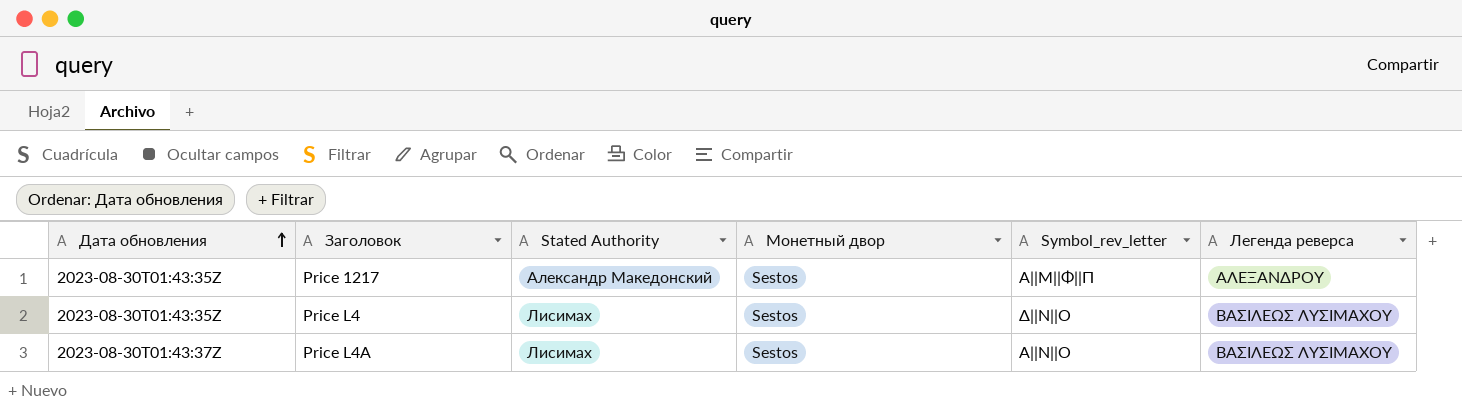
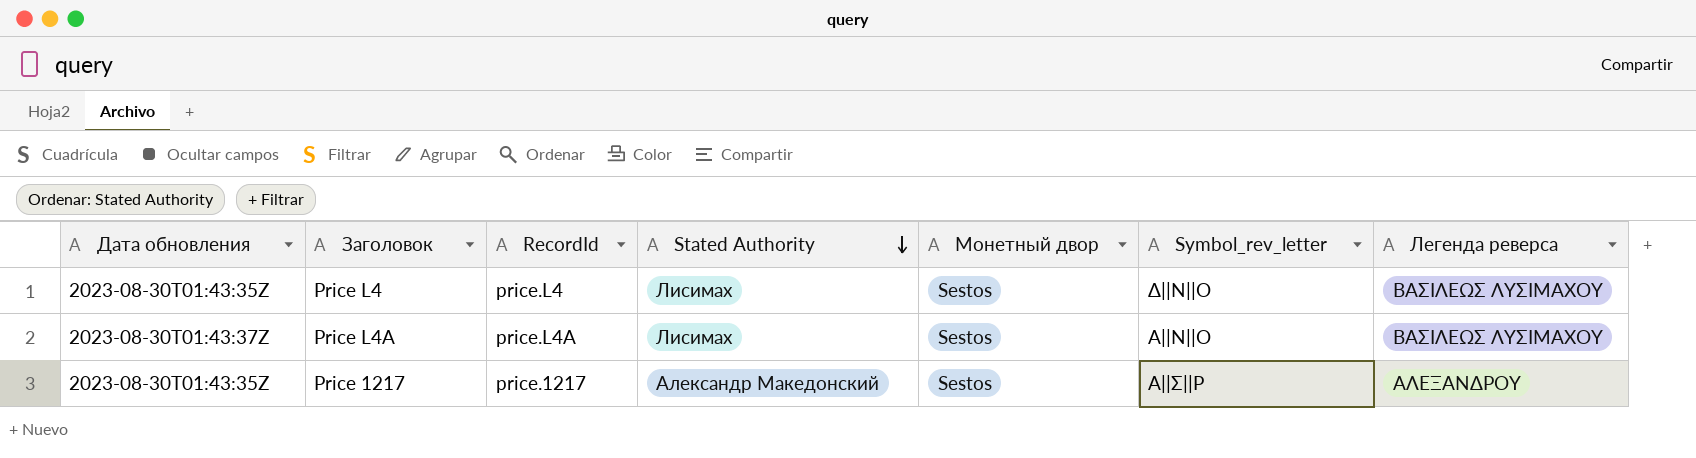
row order: Дата обновления ascending -> Stated Authority descending
column RecordId | position: none -> 3
Price 1217 | Symbol_rev_letter: Α||Μ||Φ||Π -> Α||Σ||Ρ

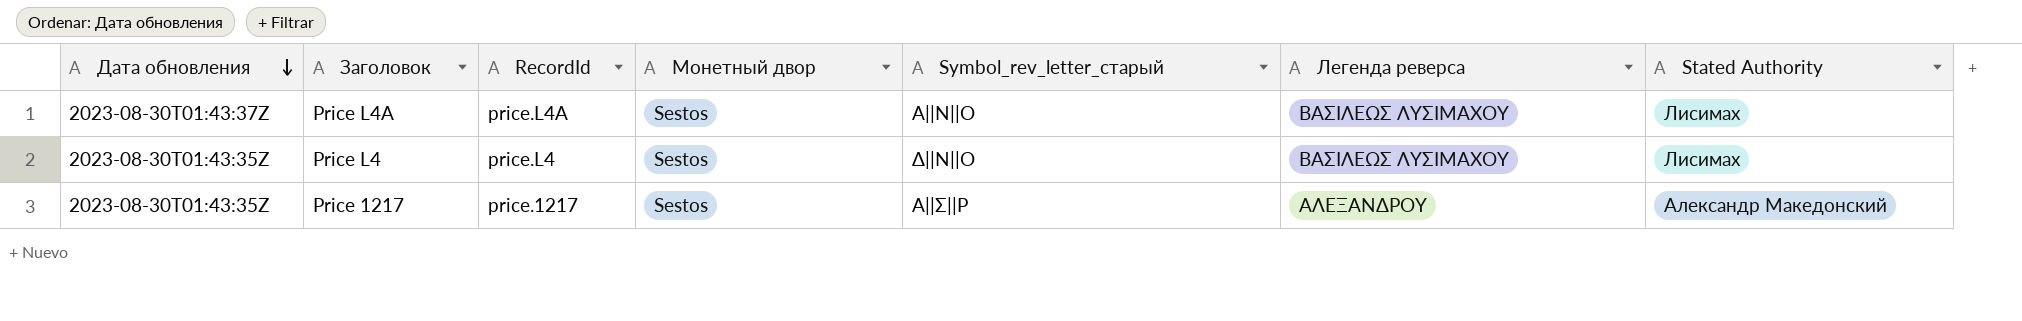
row order: Stated Authority descending -> Дата обновления descending
column name: Symbol_rev_letter -> Symbol_rev_letter_старый
column Stated Authority | position: 4 -> 7

